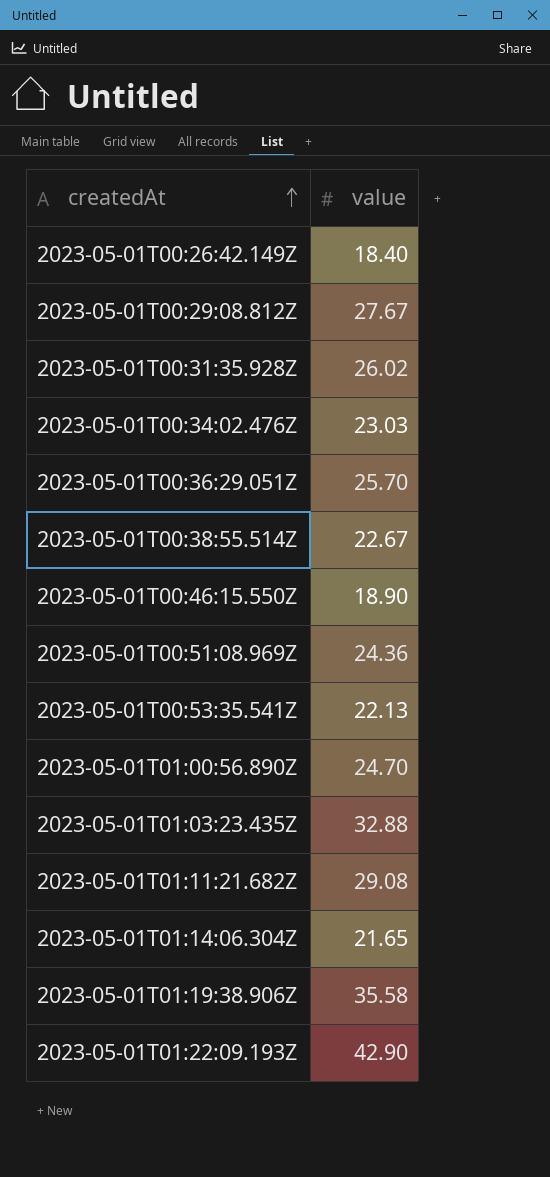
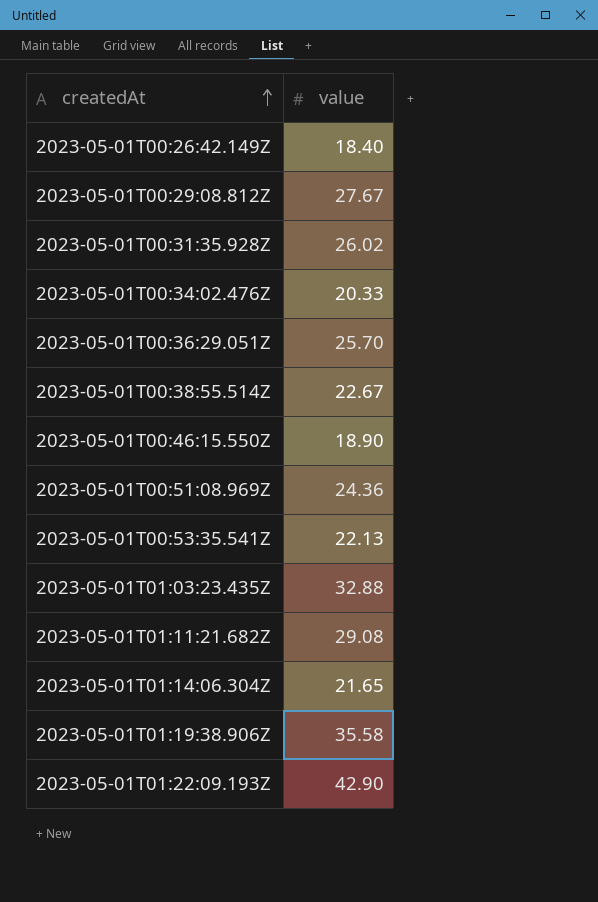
row 2023-05-01T01:00:56.890Z: 24.70 -> none
2023-05-01T00:34:02.476Z | value: 23.03 -> 20.33

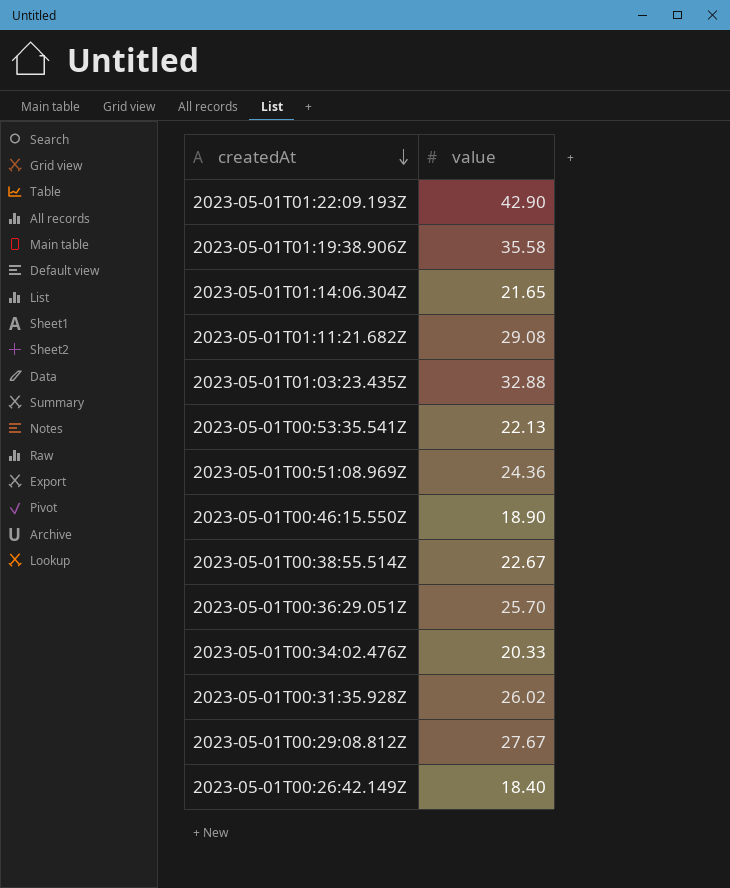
row order: createdAt ascending -> createdAt descending

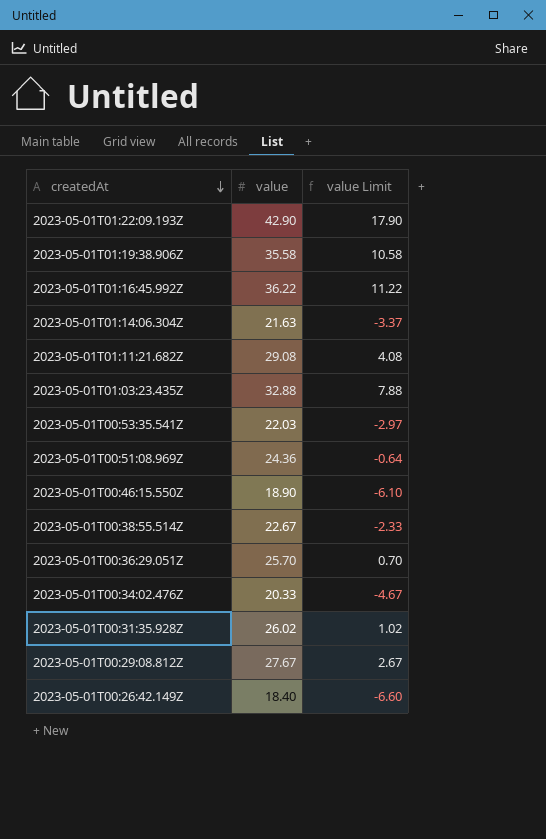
column value Limit | formula: none -> [value] - 25
row 2023-05-01T01:16:45.992Z: none -> 36.22 | 11.22
2023-05-01T01:14:06.304Z | value: 21.65 -> 21.63
2023-05-01T00:53:35.541Z | value: 22.13 -> 22.03

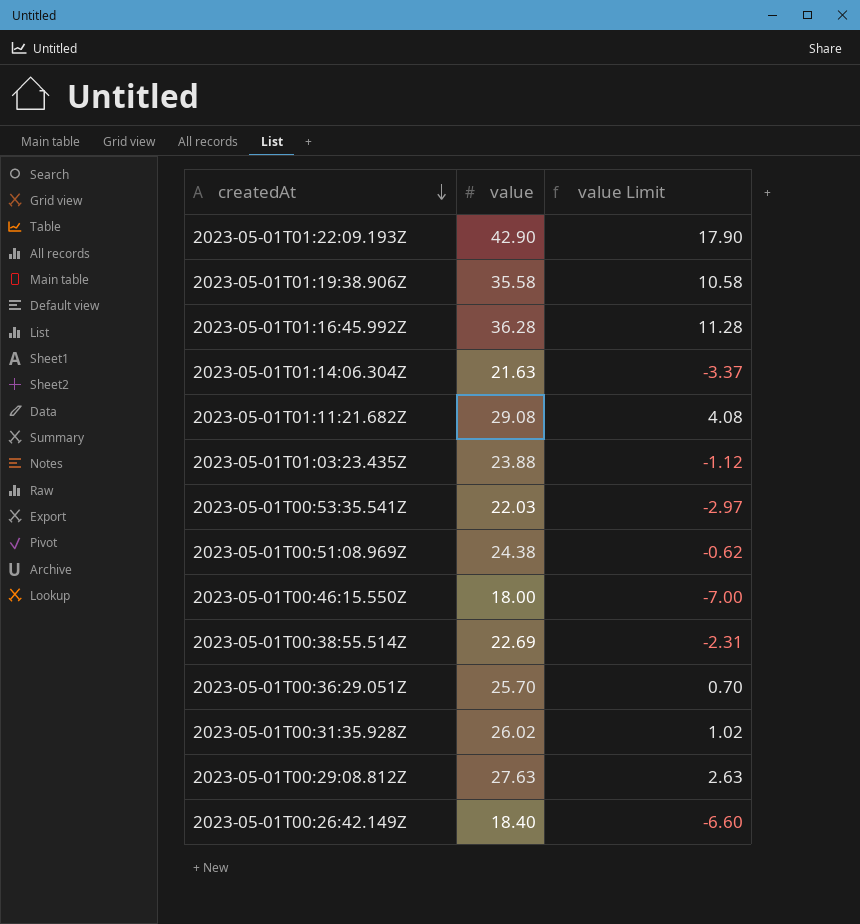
row 2023-05-01T00:34:02.476Z: 20.33 | -4.67 -> none
2023-05-01T01:16:45.992Z | value: 36.22 -> 36.28
2023-05-01T01:16:45.992Z | value Limit: 11.22 -> 11.28
2023-05-01T01:03:23.435Z | value: 32.88 -> 23.88
2023-05-01T01:03:23.435Z | value Limit: 7.88 -> -1.12
2023-05-01T00:51:08.969Z | value: 24.36 -> 24.38
2023-05-01T00:51:08.969Z | value Limit: -0.64 -> -0.62
2023-05-01T00:46:15.550Z | value: 18.90 -> 18.00
2023-05-01T00:46:15.550Z | value Limit: -6.10 -> -7.00
2023-05-01T00:38:55.514Z | value: 22.67 -> 22.69
2023-05-01T00:38:55.514Z | value Limit: -2.33 -> -2.31
2023-05-01T00:29:08.812Z | value: 27.67 -> 27.63
2023-05-01T00:29:08.812Z | value Limit: 2.67 -> 2.63

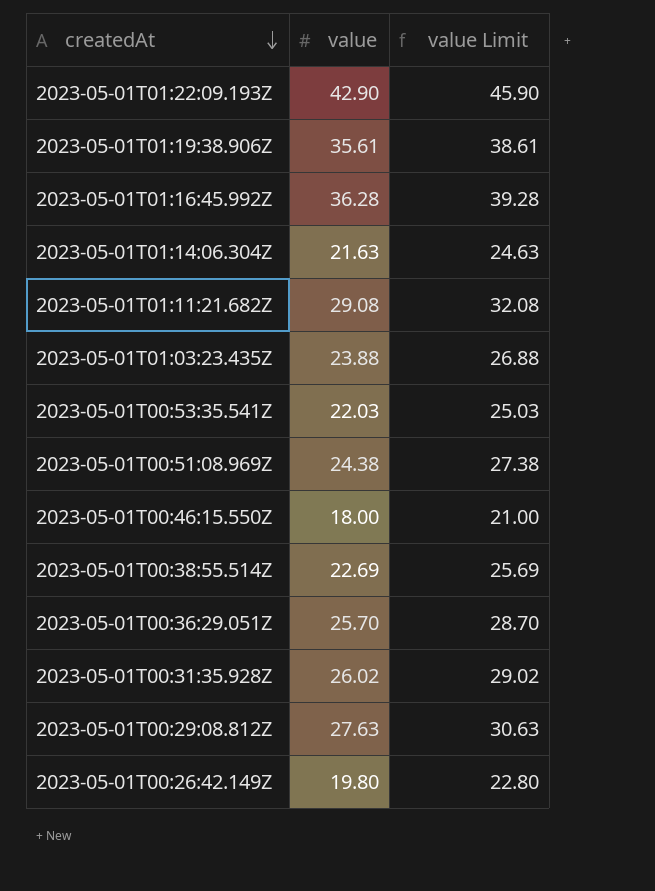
column value Limit | formula: [value] - 25 -> [value] + 3
2023-05-01T01:19:38.906Z | value: 35.58 -> 35.61
2023-05-01T00:26:42.149Z | value: 18.40 -> 19.80

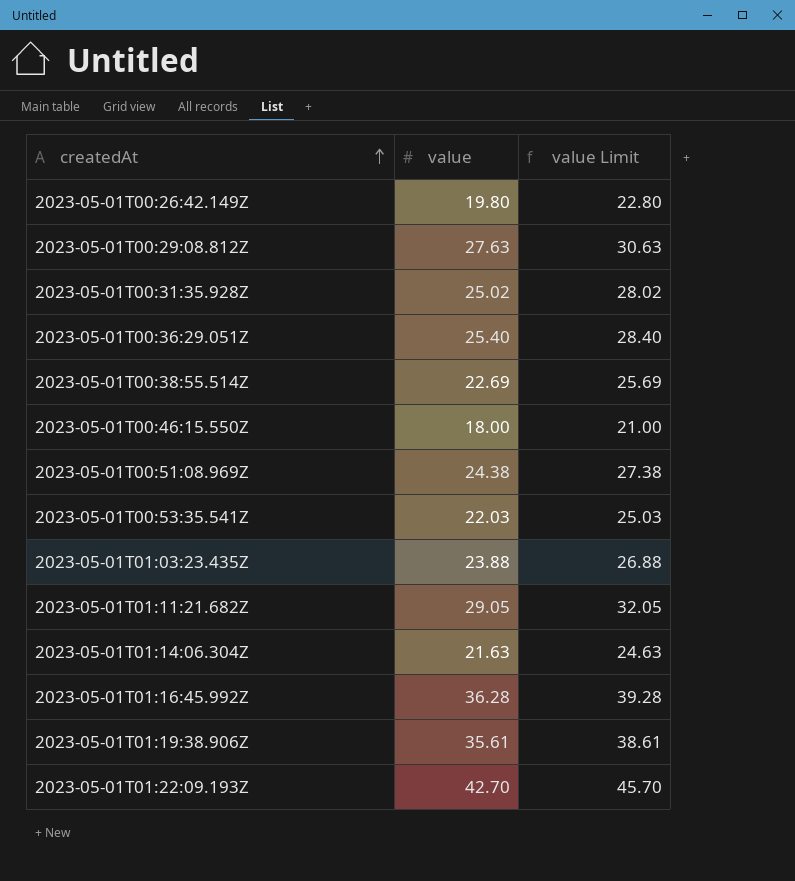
row order: createdAt descending -> createdAt ascending
2023-05-01T00:31:35.928Z | value: 26.02 -> 25.02
2023-05-01T00:31:35.928Z | value Limit: 29.02 -> 28.02
2023-05-01T00:36:29.051Z | value: 25.70 -> 25.40
2023-05-01T00:36:29.051Z | value Limit: 28.70 -> 28.40
2023-05-01T01:11:21.682Z | value: 29.08 -> 29.05
2023-05-01T01:11:21.682Z | value Limit: 32.08 -> 32.05
2023-05-01T01:22:09.193Z | value: 42.90 -> 42.70
2023-05-01T01:22:09.193Z | value Limit: 45.90 -> 45.70

